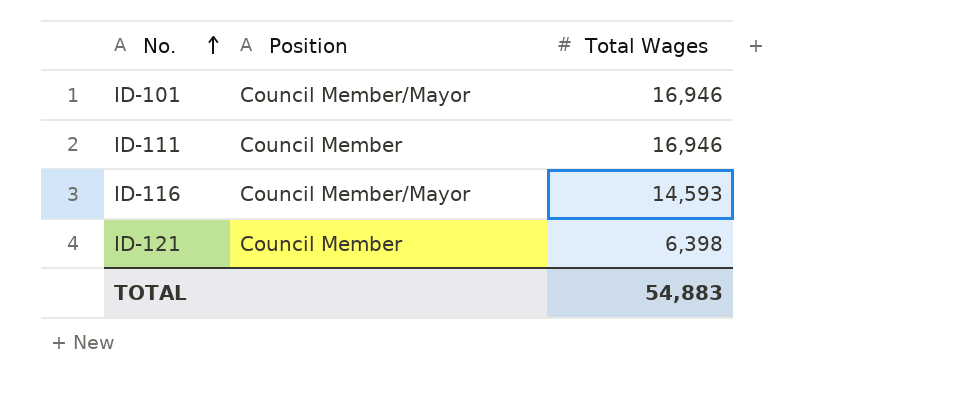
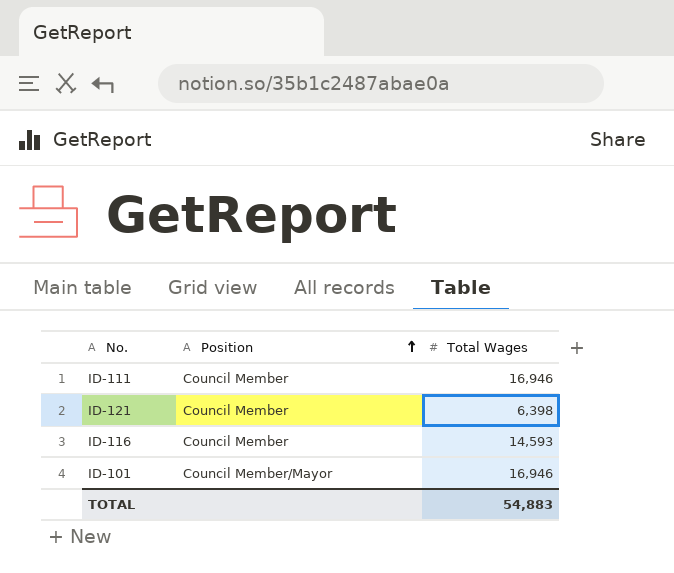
row order: No. ascending -> Position ascending
ID-116 | Position: Council Member/Mayor -> Council Member

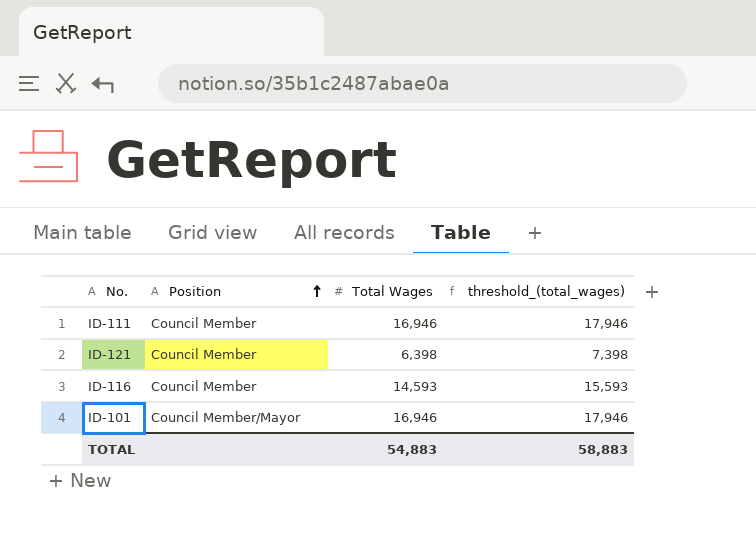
column threshold_(total_wages) | formula: none -> [Total Wages] + 1000

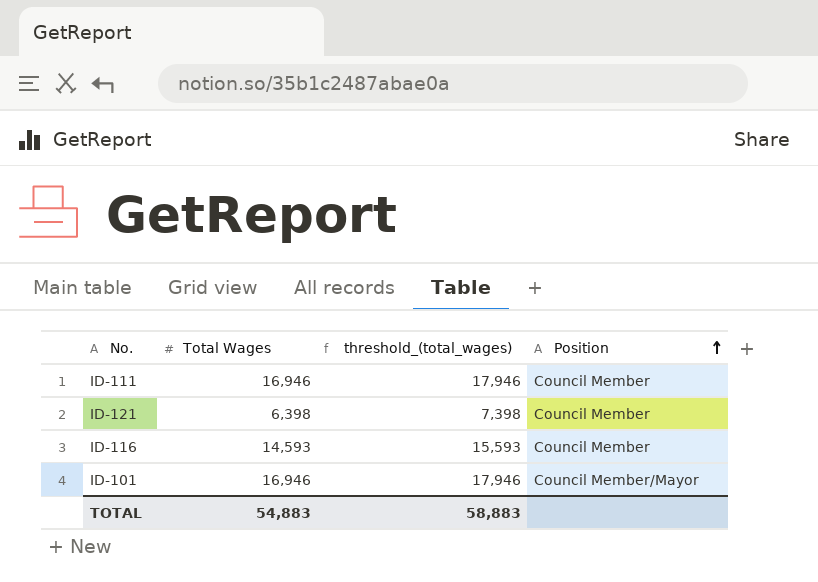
column Position | position: 2 -> 4

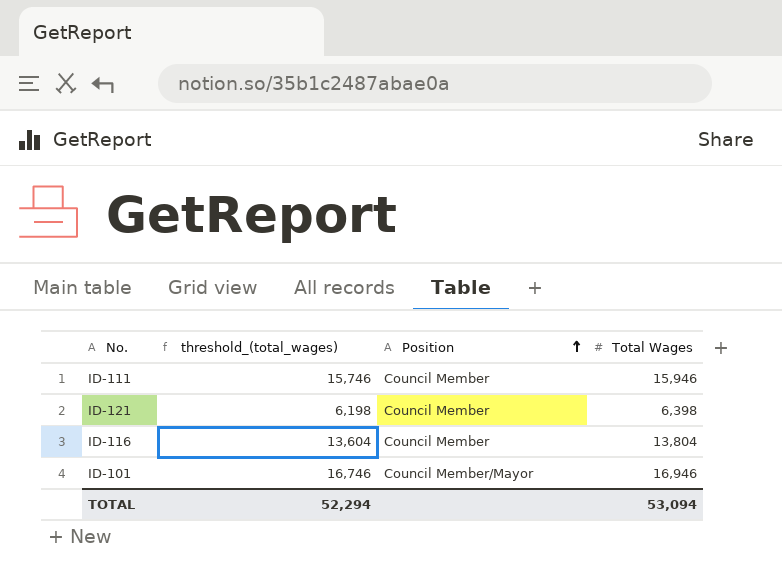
column threshold_(total_wages) | formula: [Total Wages] + 1000 -> [Total Wages] - 200
column Total Wages | position: 2 -> 4
ID-111 | Total Wages: 16,946 -> 15,946
ID-116 | Total Wages: 14,593 -> 13,804
TOTAL | threshold_(total_wages): 58,883 -> 52,294
TOTAL | Total Wages: 54,883 -> 53,094

